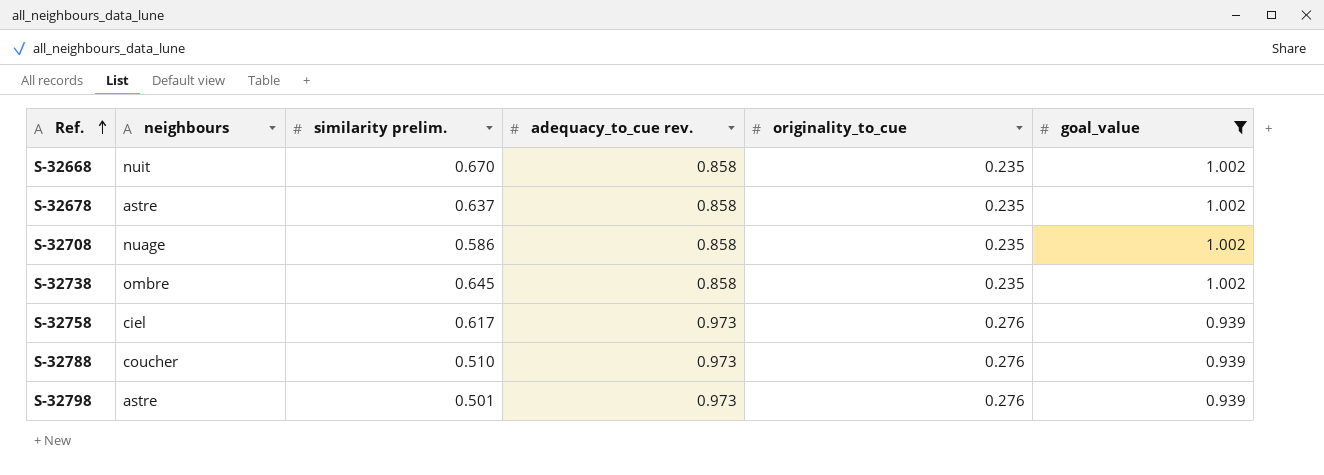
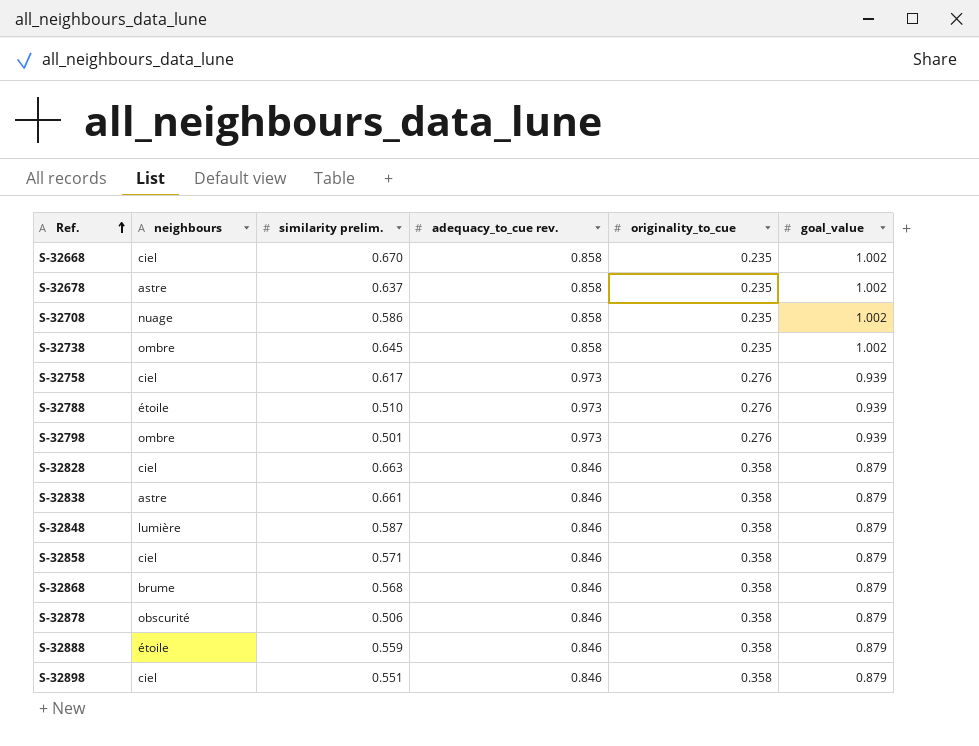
filter: goal_value != 0.879 -> none
S-32668 | neighbours: nuit -> ciel
S-32788 | neighbours: coucher -> étoile
S-32798 | neighbours: astre -> ombre

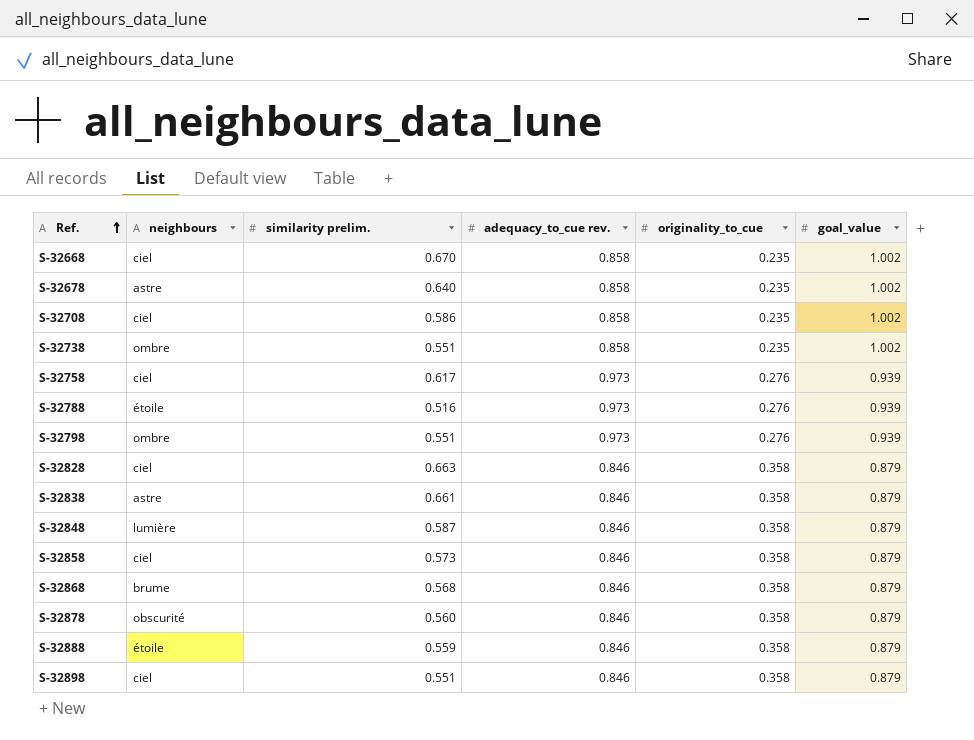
S-32678 | similarity prelim.: 0.637 -> 0.640
S-32708 | neighbours: nuage -> ciel
S-32738 | similarity prelim.: 0.645 -> 0.551
S-32788 | similarity prelim.: 0.510 -> 0.516
S-32798 | similarity prelim.: 0.501 -> 0.551
S-32858 | similarity prelim.: 0.571 -> 0.573
S-32878 | similarity prelim.: 0.506 -> 0.560

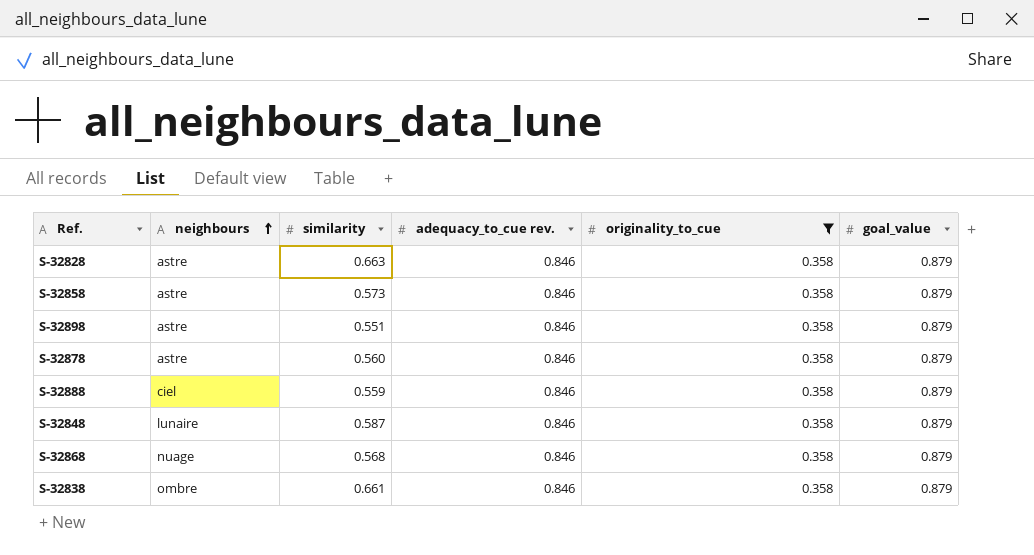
filter: none -> originality_to_cue = 0.358
row order: Ref. ascending -> neighbours ascending
column name: similarity prelim. -> similarity
S-32828 | neighbours: ciel -> astre
S-32858 | neighbours: ciel -> astre
S-32898 | neighbours: ciel -> astre
S-32878 | neighbours: obscurité -> astre
S-32888 | neighbours: étoile -> ciel
S-32848 | neighbours: lumière -> lunaire
S-32868 | neighbours: brume -> nuage
S-32838 | neighbours: astre -> ombre

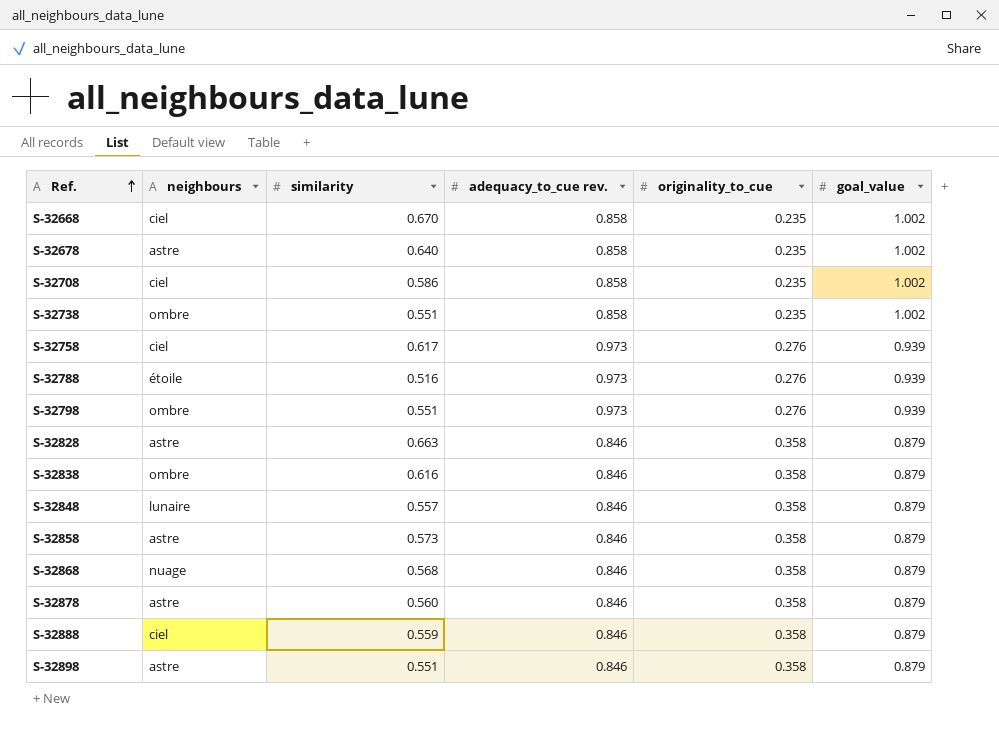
filter: originality_to_cue = 0.358 -> none
row order: neighbours ascending -> Ref. ascending
S-32838 | similarity: 0.661 -> 0.616
S-32848 | similarity: 0.587 -> 0.557

